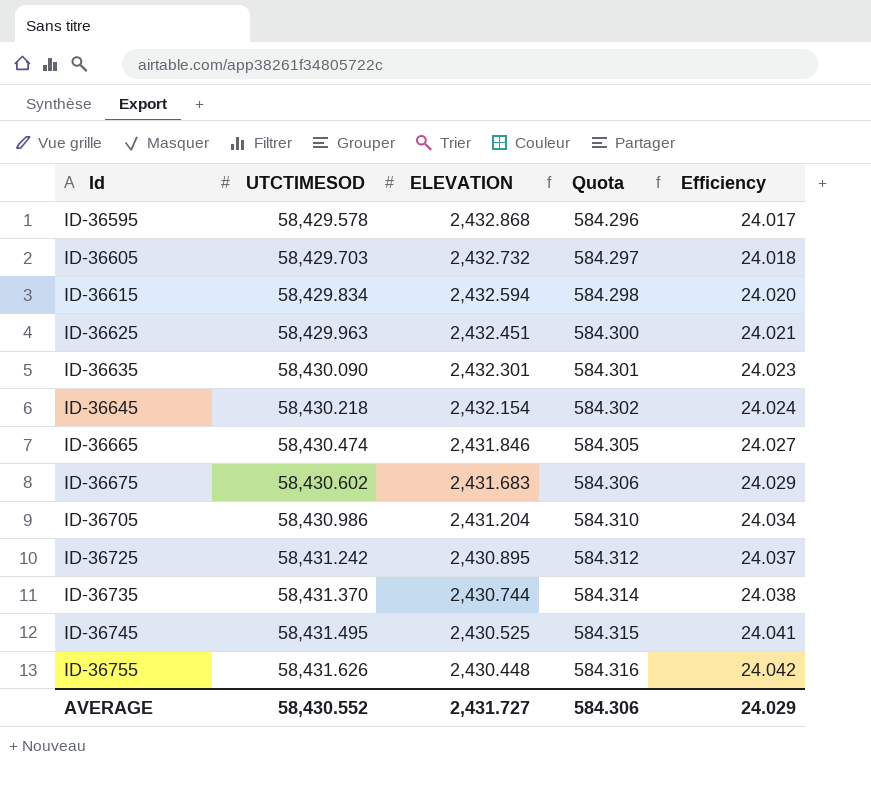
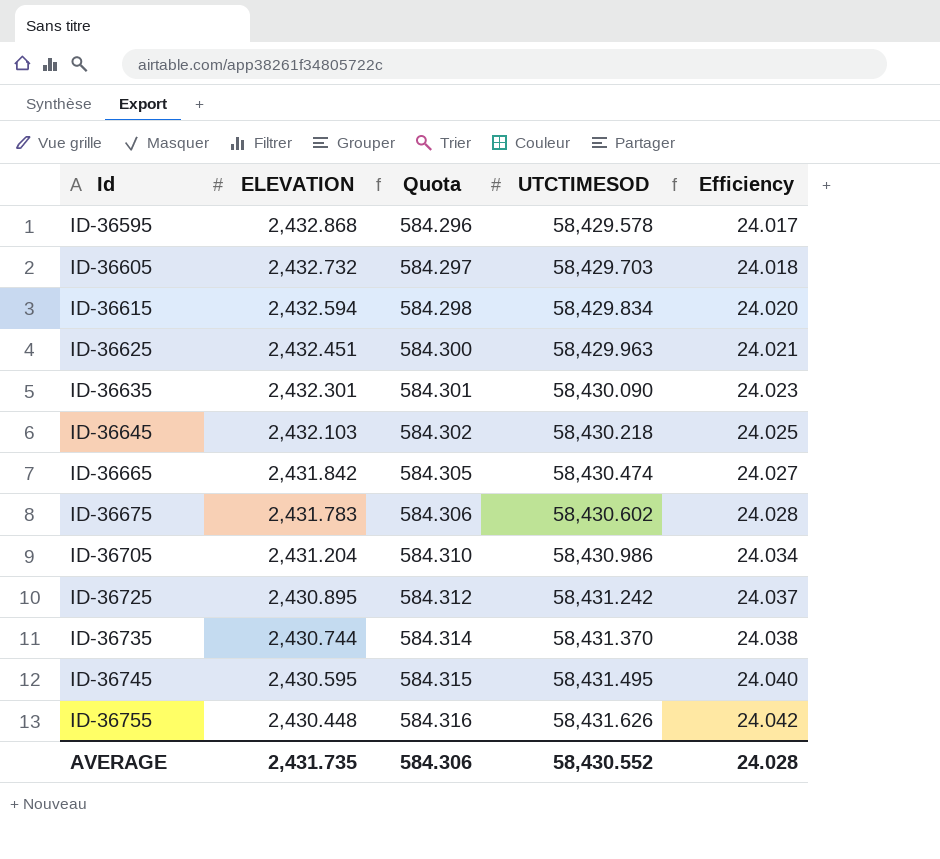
column UTCTIMESOD | position: 2 -> 4
ID-36645 | ELEVATION: 2,432.154 -> 2,432.103
ID-36645 | Efficiency: 24.024 -> 24.025
ID-36665 | ELEVATION: 2,431.846 -> 2,431.842
ID-36675 | ELEVATION: 2,431.683 -> 2,431.783
ID-36675 | Efficiency: 24.029 -> 24.028
ID-36745 | ELEVATION: 2,430.525 -> 2,430.595
ID-36745 | Efficiency: 24.041 -> 24.040
AVERAGE | ELEVATION: 2,431.727 -> 2,431.735
AVERAGE | Efficiency: 24.029 -> 24.028

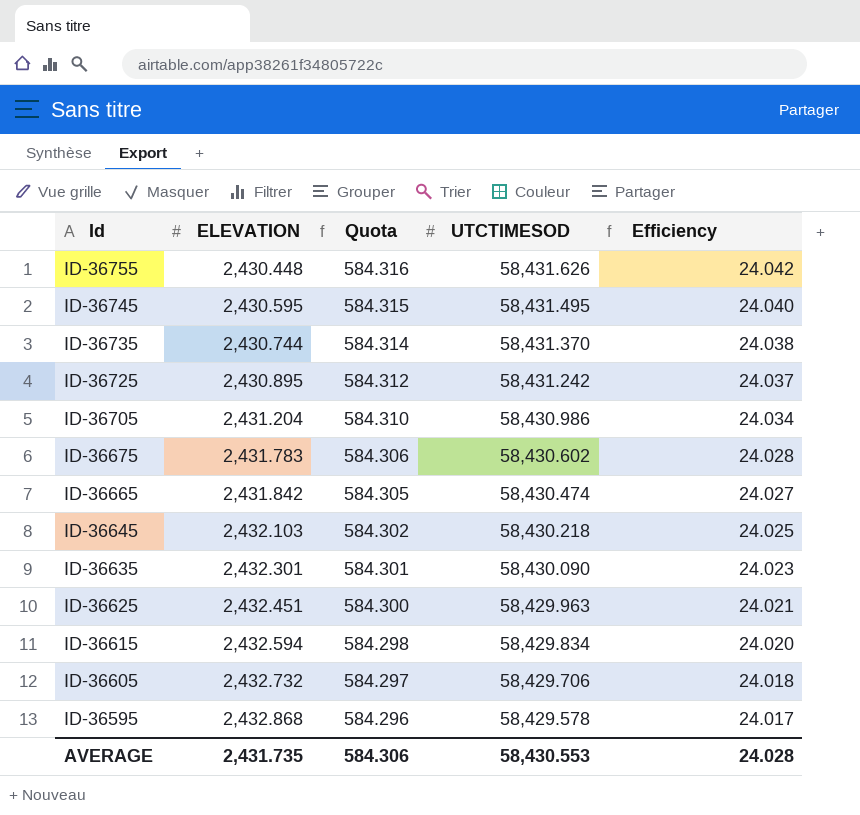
row order: Id ascending -> Id descending
ID-36605 | UTCTIMESOD: 58,429.703 -> 58,429.706
AVERAGE | UTCTIMESOD: 58,430.552 -> 58,430.553

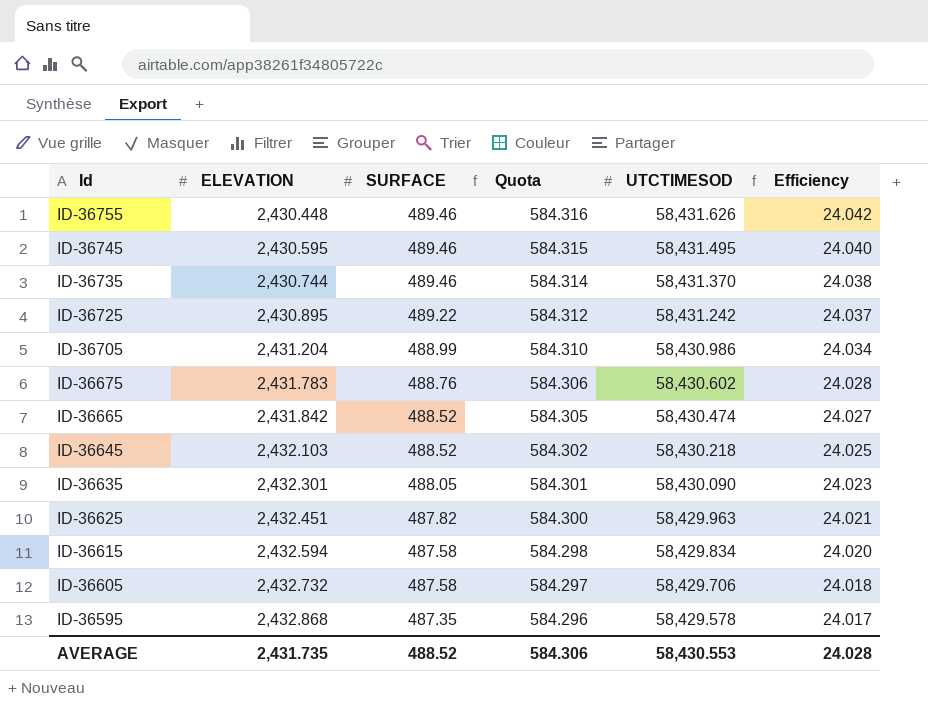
column SURFACE | position: none -> 3

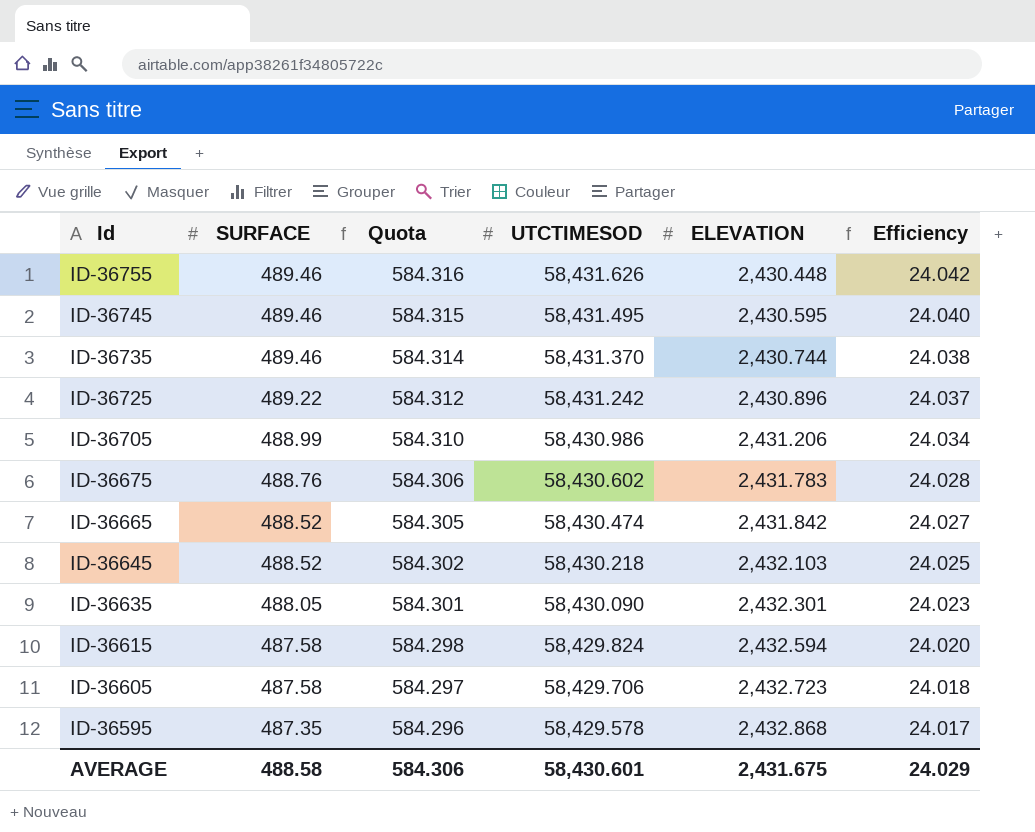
column ELEVATION | position: 2 -> 5
row ID-36625: 2,432.451 | 487.82 | 584.300 | 58,429.963 | 24.021 -> none
ID-36725 | ELEVATION: 2,430.895 -> 2,430.896
ID-36705 | ELEVATION: 2,431.204 -> 2,431.206
ID-36615 | UTCTIMESOD: 58,429.834 -> 58,429.824
ID-36605 | ELEVATION: 2,432.732 -> 2,432.723
AVERAGE | SURFACE: 488.52 -> 488.58
AVERAGE | UTCTIMESOD: 58,430.553 -> 58,430.601
AVERAGE | ELEVATION: 2,431.735 -> 2,431.675
AVERAGE | Efficiency: 24.028 -> 24.029

